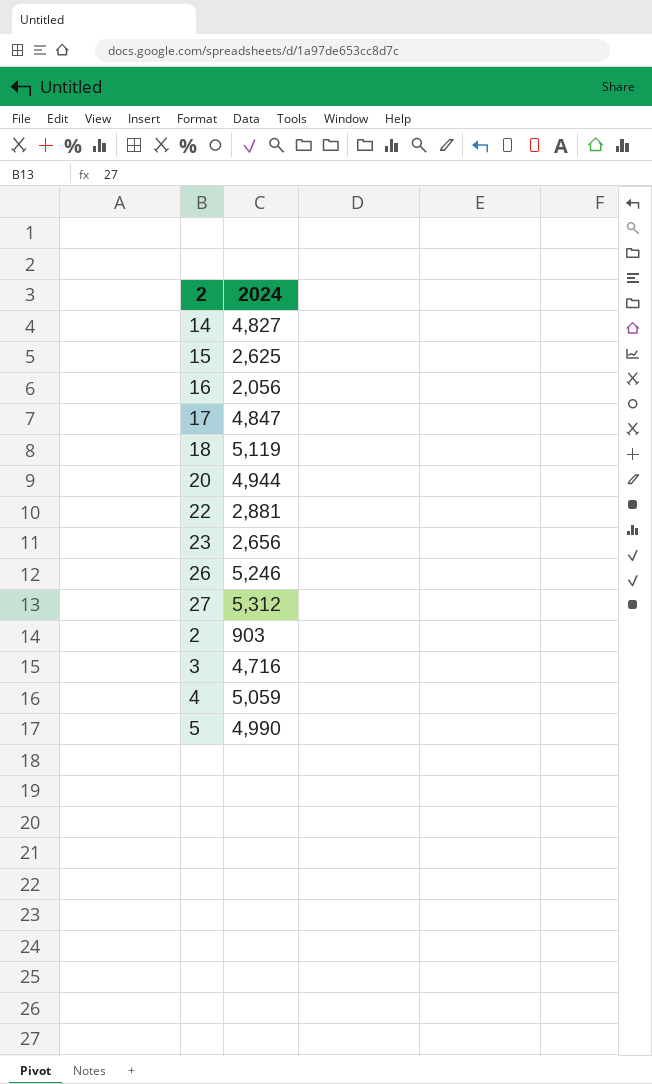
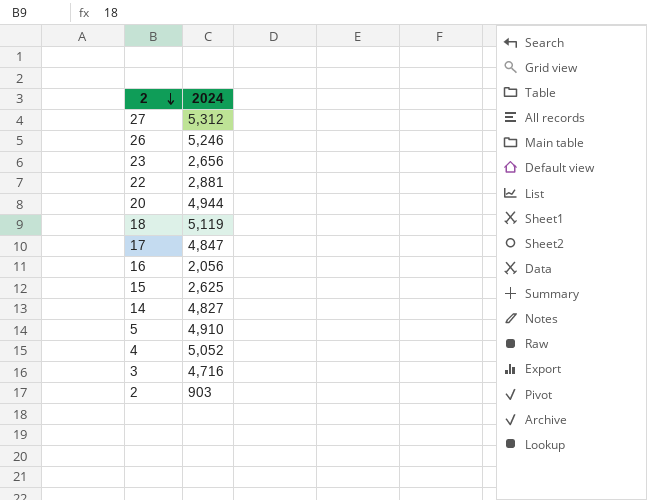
row order: none -> 2 descending
5 | 2024: 4,990 -> 4,910
4 | 2024: 5,059 -> 5,052

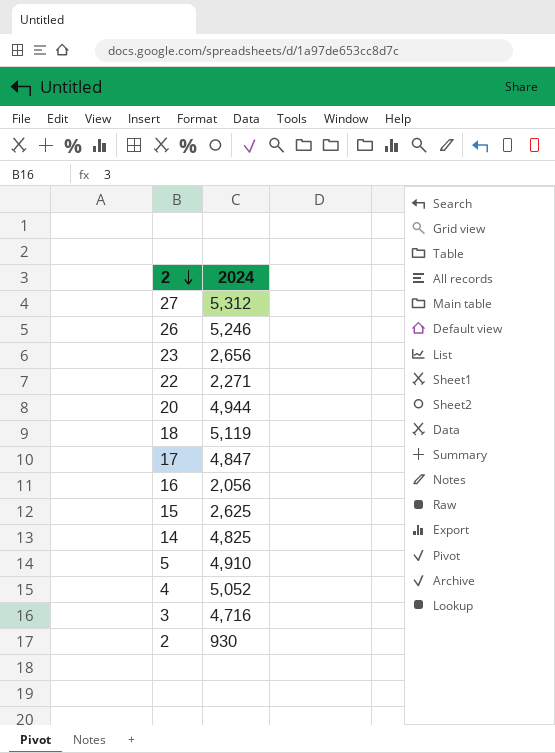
22 | 2024: 2,881 -> 2,271
14 | 2024: 4,827 -> 4,825
2 | 2024: 903 -> 930

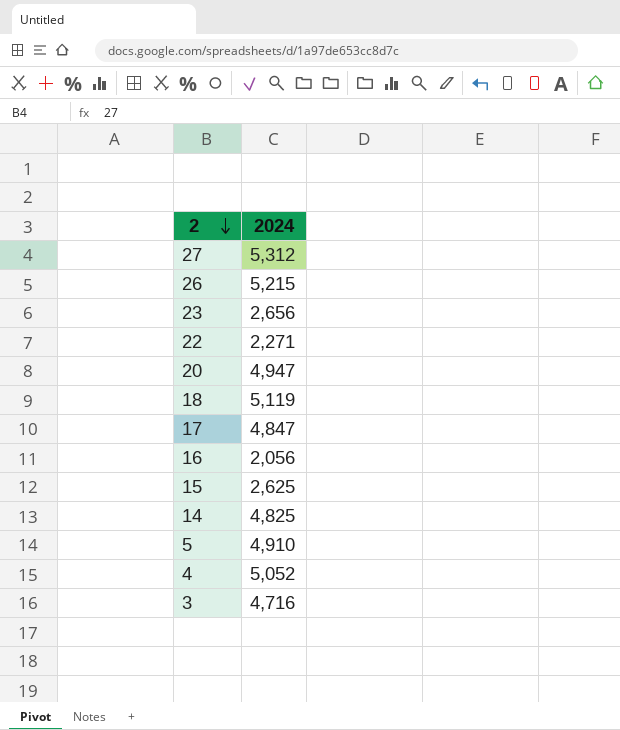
row 2: 930 -> none
26 | 2024: 5,246 -> 5,215
20 | 2024: 4,944 -> 4,947

